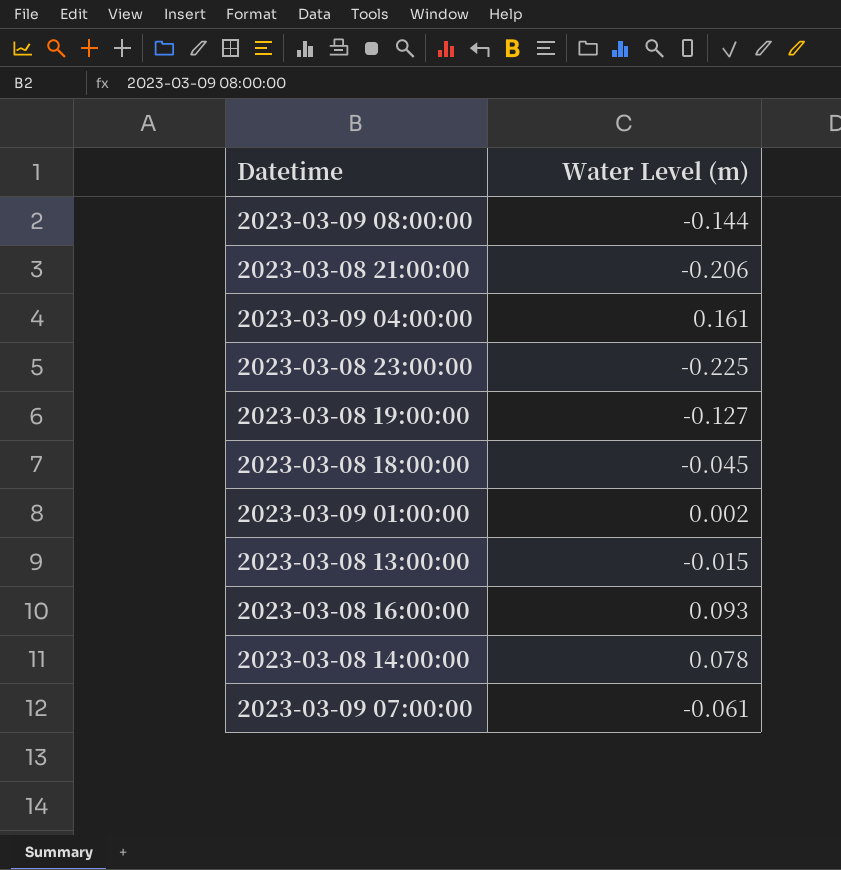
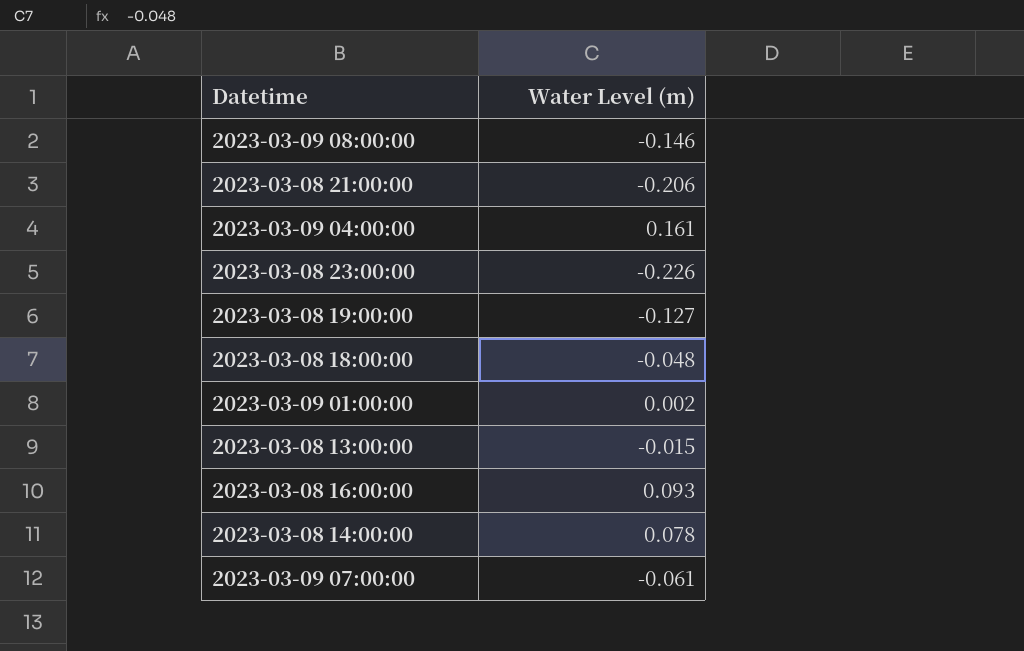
2023-03-09 08:00:00 | Water Level (m): -0.144 -> -0.146
2023-03-08 23:00:00 | Water Level (m): -0.225 -> -0.226
2023-03-08 18:00:00 | Water Level (m): -0.045 -> -0.048

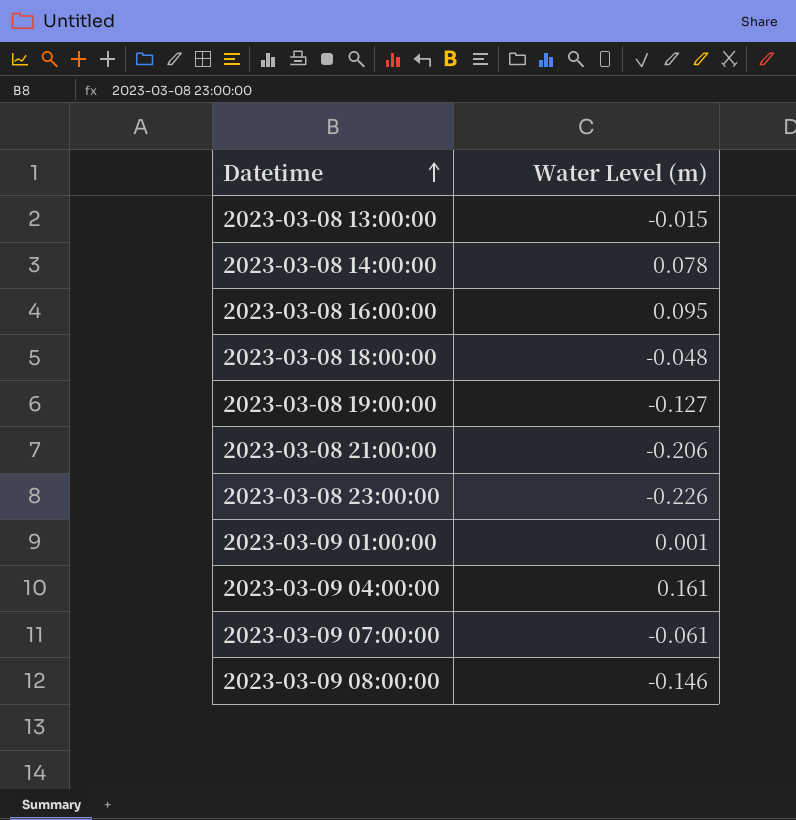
row order: none -> Datetime ascending
2023-03-08 16:00:00 | Water Level (m): 0.093 -> 0.095
2023-03-09 01:00:00 | Water Level (m): 0.002 -> 0.001

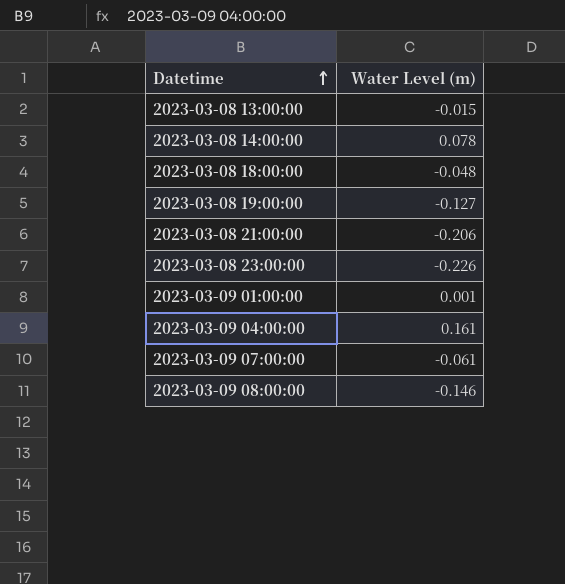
row 2023-03-08 16:00:00: 0.095 -> none

